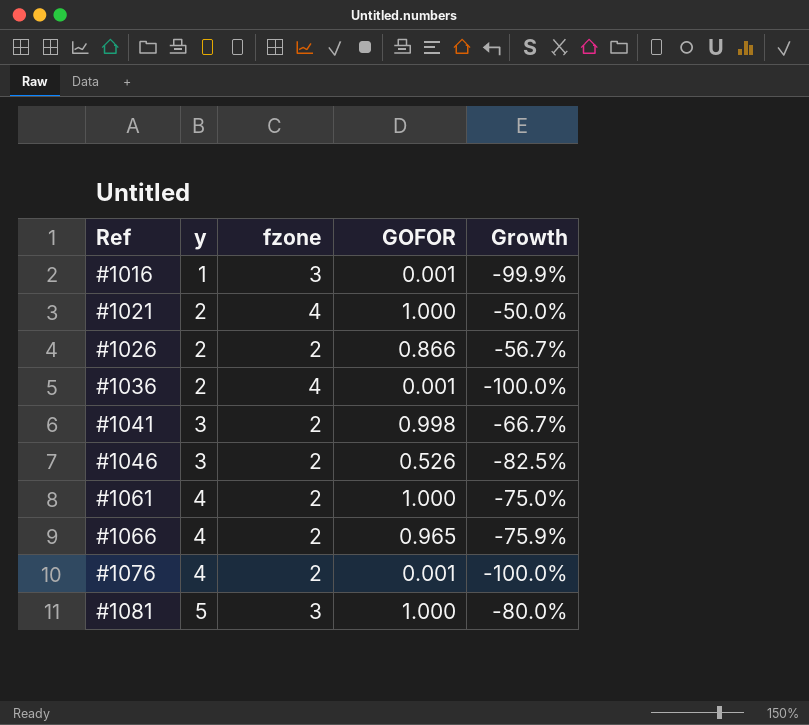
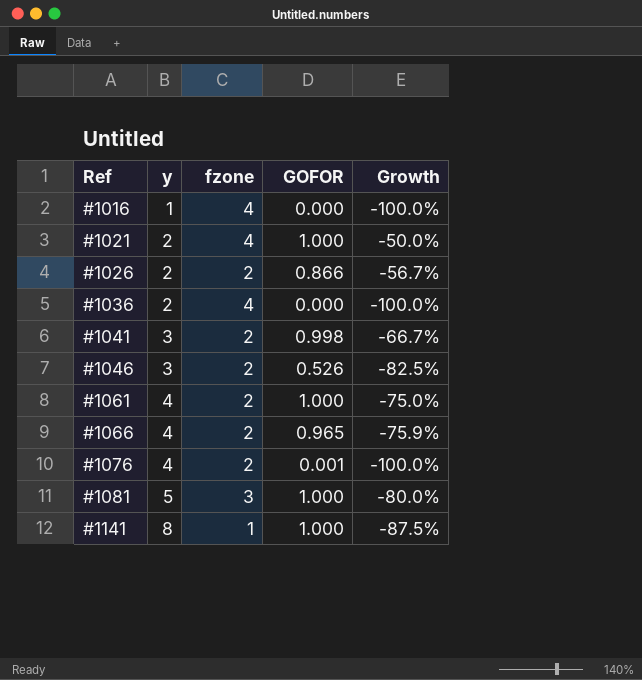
#1016 | fzone: 3 -> 4
#1016 | GOFOR: 0.001 -> 0.000
#1016 | Growth: -99.9% -> -100.0%
#1036 | GOFOR: 0.001 -> 0.000
row #1141: none -> 8 | 1 | 1.000 | -87.5%

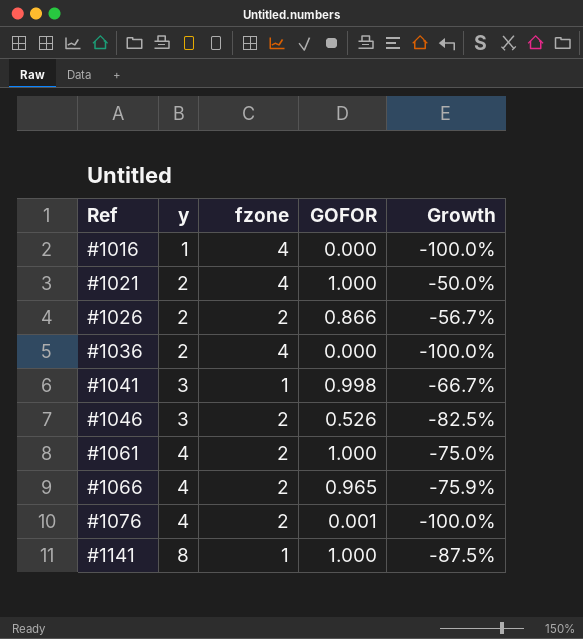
row #1081: 5 | 3 | 1.000 | -80.0% -> none
#1041 | fzone: 2 -> 1

